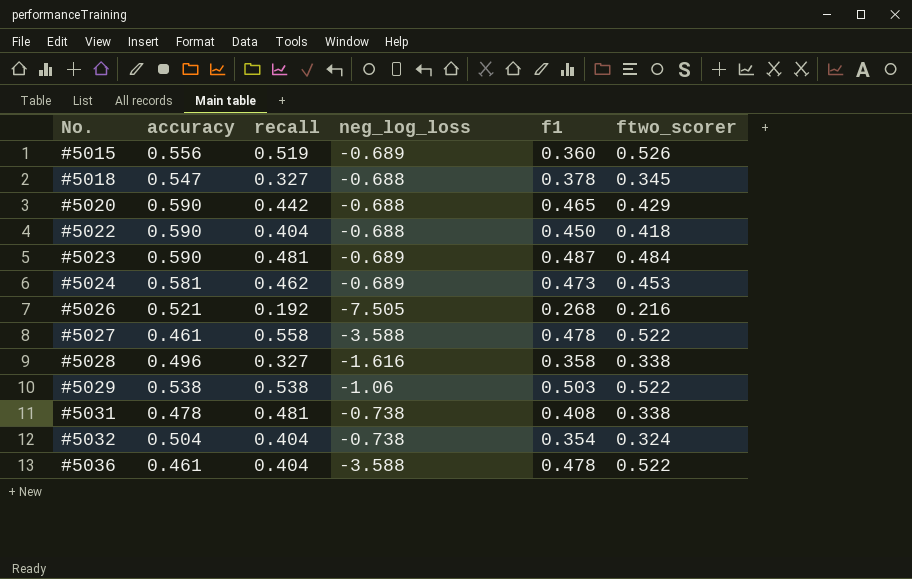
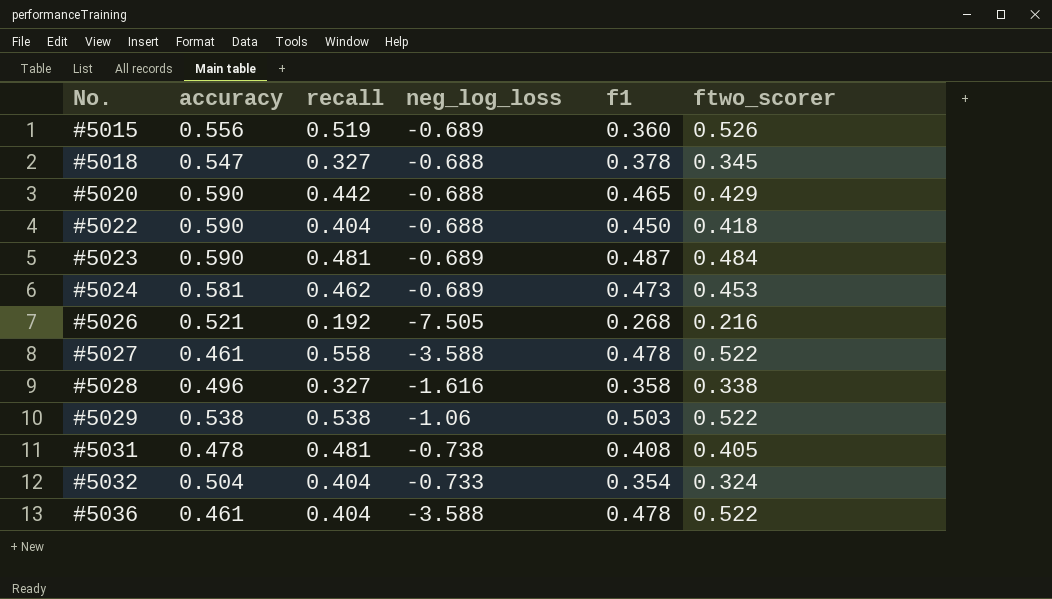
#5031 | ftwo_scorer: 0.338 -> 0.405
#5032 | neg_log_loss: -0.738 -> -0.733

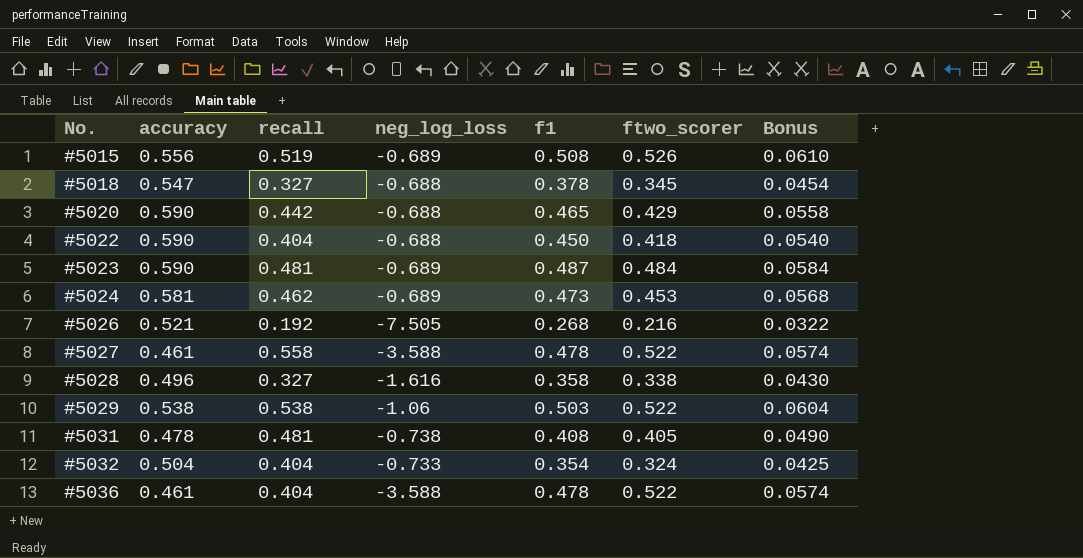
column Bonus | formula: none -> [f1] * 0.12
#5015 | f1: 0.360 -> 0.508

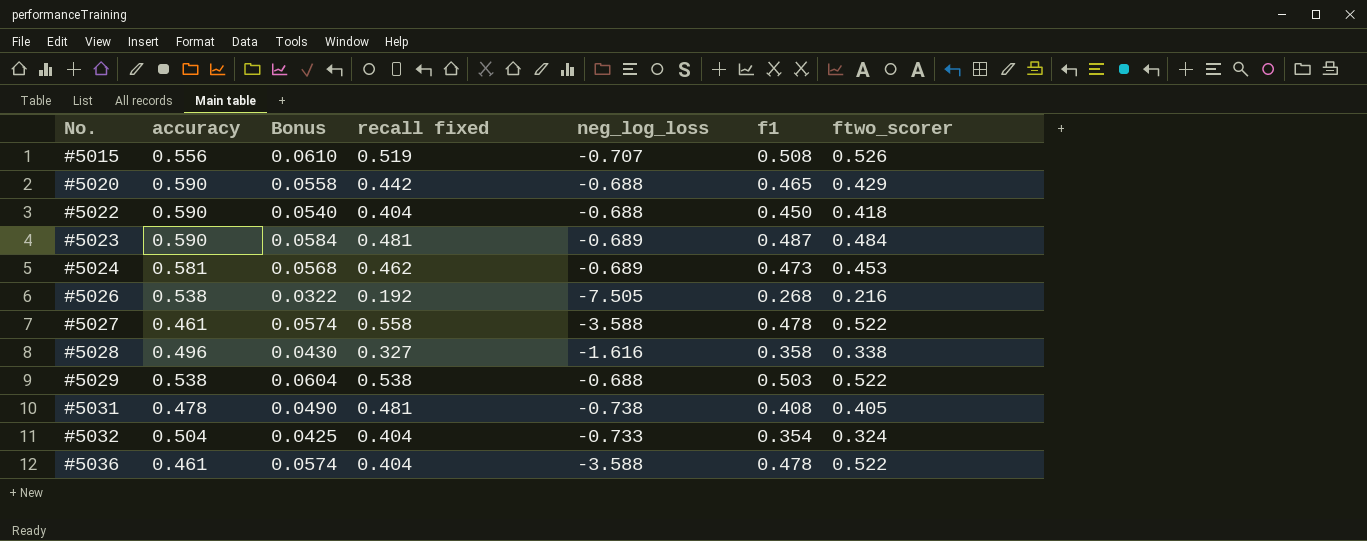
column Bonus | position: 7 -> 3
column name: recall -> recall fixed
row #5018: 0.547 | 0.327 | -0.688 | 0.378 | 0.345 | 0.0454 -> none
#5015 | neg_log_loss: -0.689 -> -0.707
#5026 | accuracy: 0.521 -> 0.538
#5029 | neg_log_loss: -1.06 -> -0.688

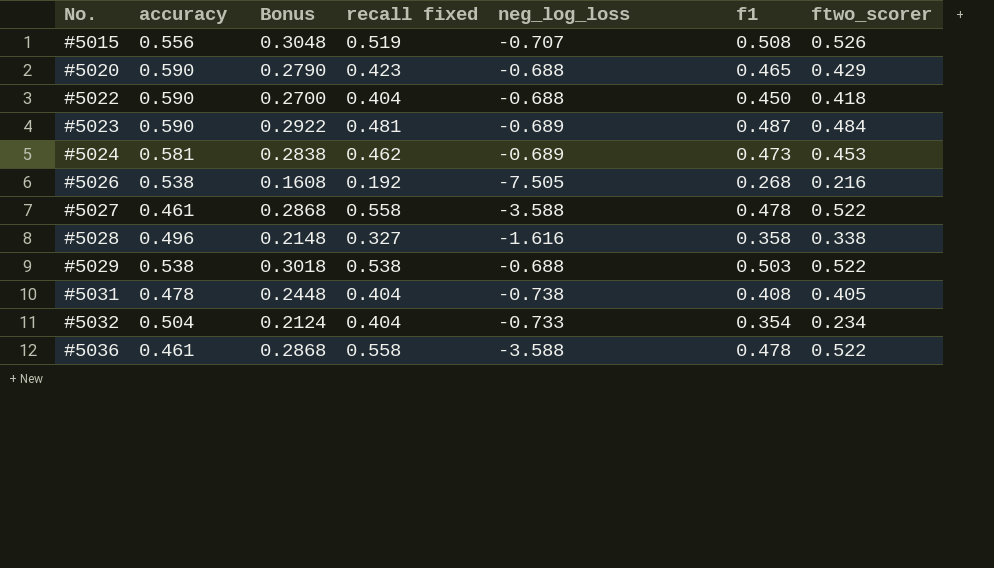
column Bonus | formula: [f1] * 0.12 -> [f1] * 0.6
#5020 | recall fixed: 0.442 -> 0.423
#5031 | recall fixed: 0.481 -> 0.404
#5032 | ftwo_scorer: 0.324 -> 0.234
#5036 | recall fixed: 0.404 -> 0.558

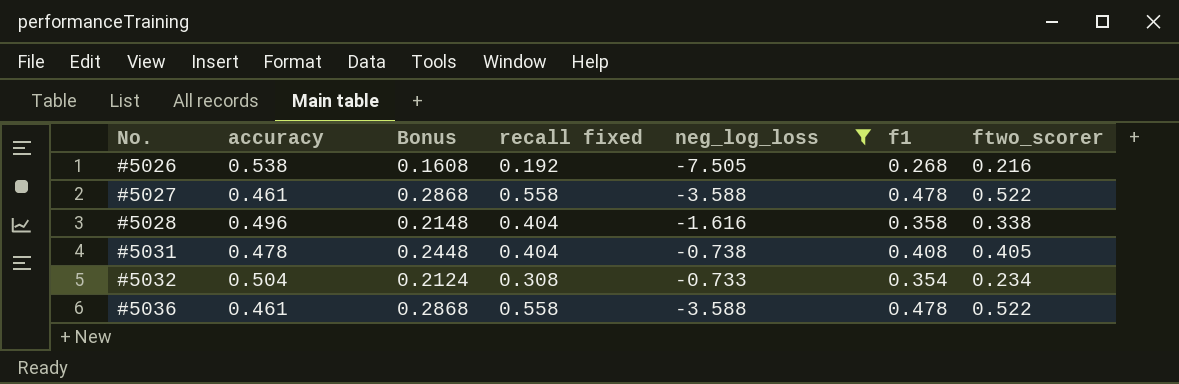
filter: none -> neg_log_loss <= -0.733
#5028 | recall fixed: 0.327 -> 0.404
#5032 | recall fixed: 0.404 -> 0.308

